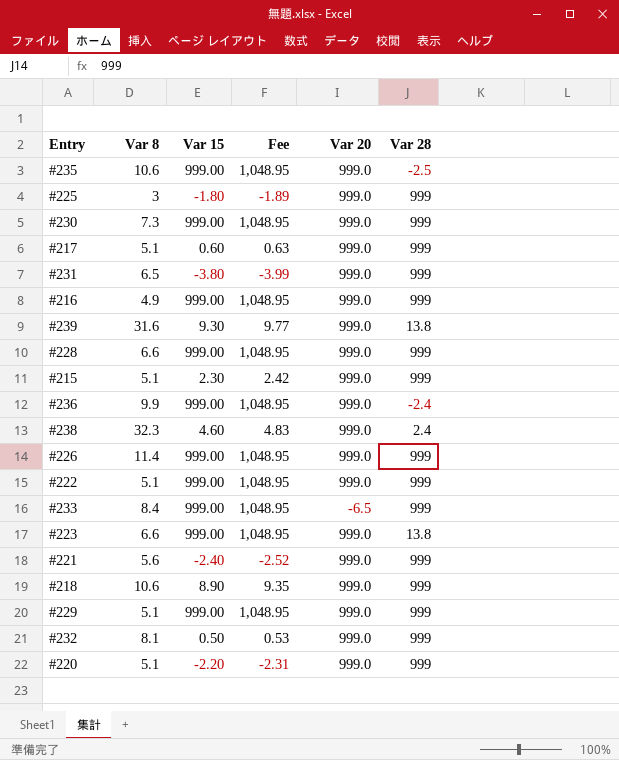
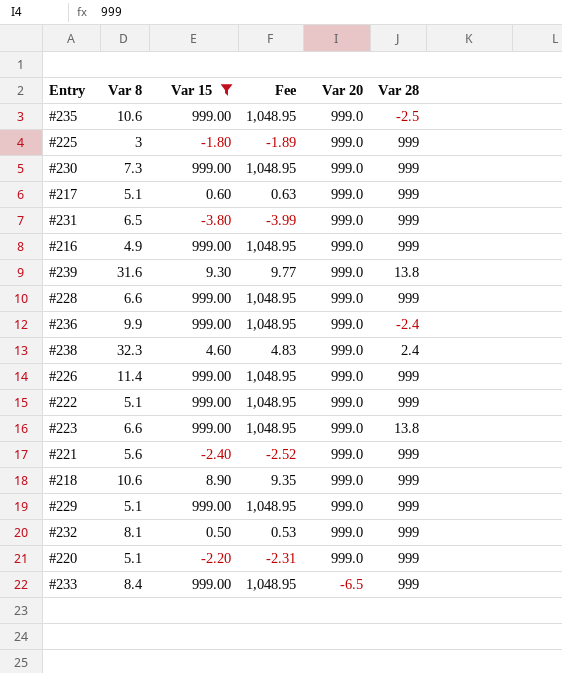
filter: none -> Var 15 != 2.30
row order: none -> Var 20 descending

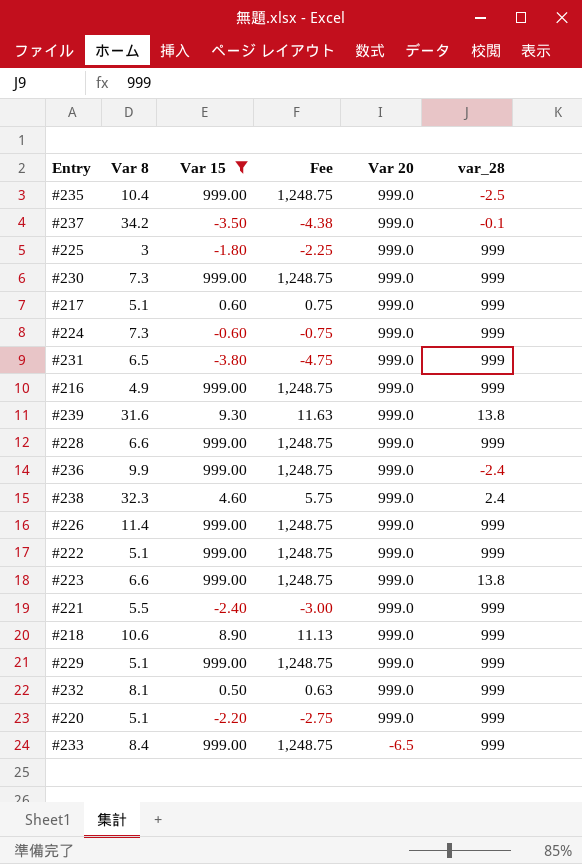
column Fee | formula: [Var 15] * 1.05 -> [Var 15] * 1.25
column name: Var 28 -> var_28
#235 | Var 8: 10.6 -> 10.4
row #237: none -> 34.2 | -3.50 | -4.38 | 999.0 | -0.1
row #224: none -> 7.3 | -0.60 | -0.75 | 999.0 | 999
#221 | Var 8: 5.6 -> 5.5

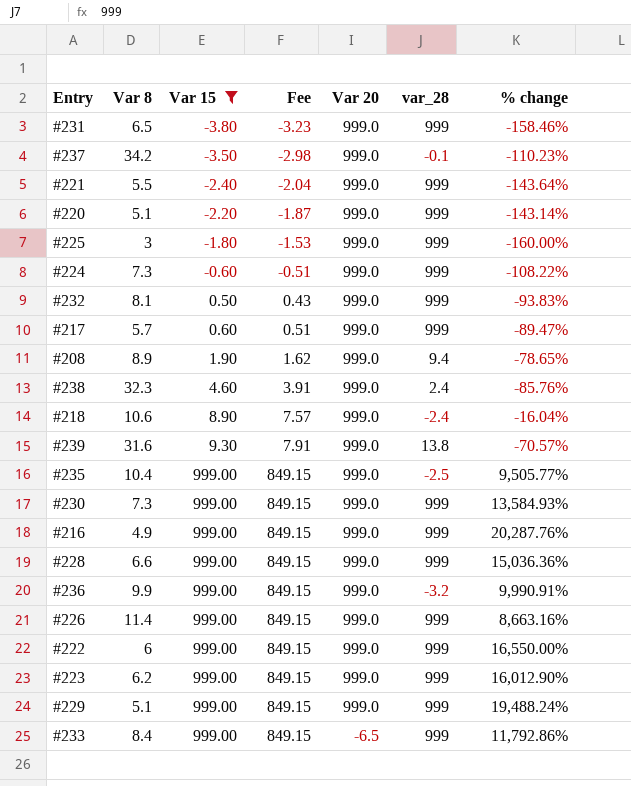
row order: Var 20 descending -> Var 15 ascending
column Fee | formula: [Var 15] * 1.25 -> [Var 15] * 0.85
column % change | formula: none -> ([Var 15] - [Var 8]) / [Var 8]
#217 | Var 8: 5.1 -> 5.7
row #208: none -> 8.9 | 1.90 | 1.62 | 999.0 | 9.4 | -78.65%
#218 | var_28: 999 -> -2.4
#236 | var_28: -2.4 -> -3.2
#222 | Var 8: 5.1 -> 6
#223 | Var 8: 6.6 -> 6.2
#223 | var_28: 13.8 -> 999

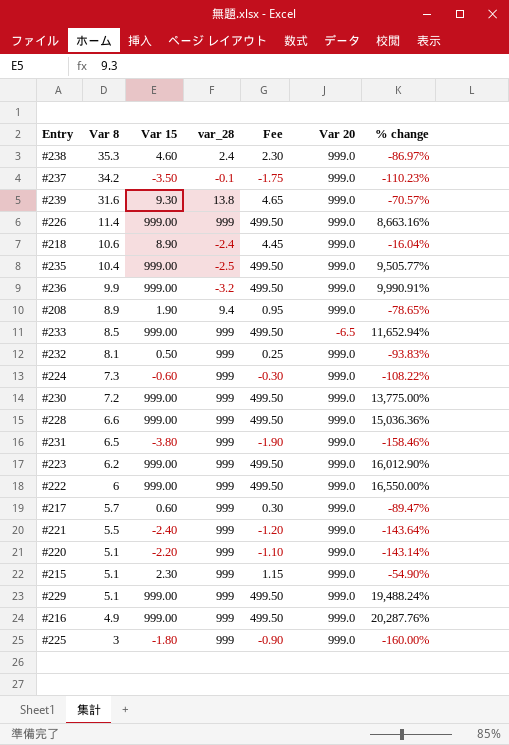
filter: Var 15 != 2.30 -> none
row order: Var 15 ascending -> Var 8 descending
column var_28 | position: 6 -> 4
column Fee | formula: [Var 15] * 0.85 -> [Var 15] * 0.5
#238 | Var 8: 32.3 -> 35.3
#238 | % change: -85.76% -> -86.97%
#233 | Var 8: 8.4 -> 8.5
#233 | % change: 11,792.86% -> 11,652.94%
#230 | Var 8: 7.3 -> 7.2
#230 | % change: 13,584.93% -> 13,775.00%

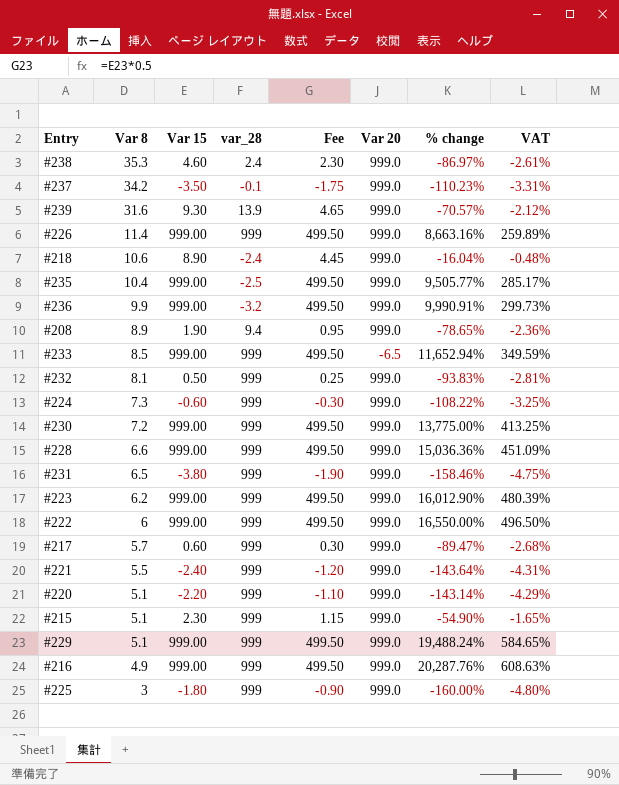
column VAT | formula: none -> [% change] * 0.03
#239 | var_28: 13.8 -> 13.9

